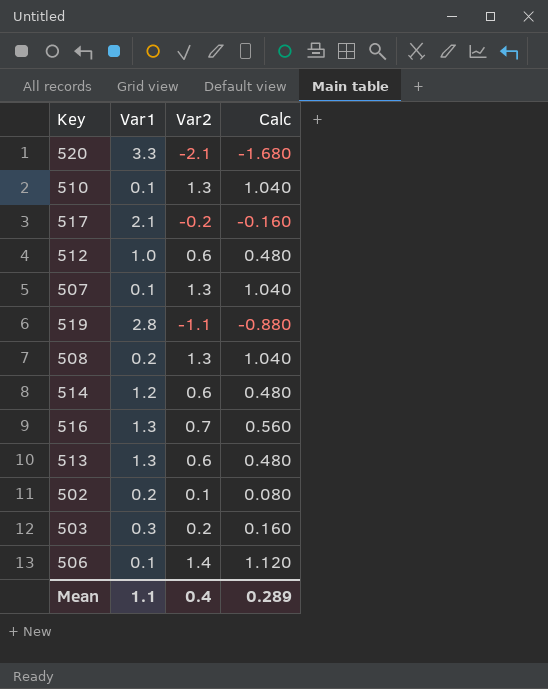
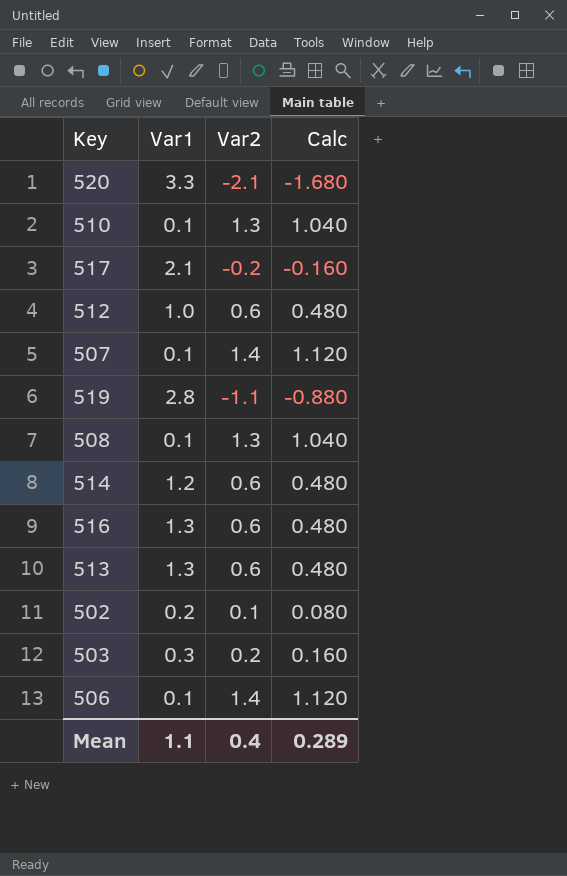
507 | Var2: 1.3 -> 1.4
507 | Calc: 1.040 -> 1.120
508 | Var1: 0.2 -> 0.1
516 | Var2: 0.7 -> 0.6
516 | Calc: 0.560 -> 0.480

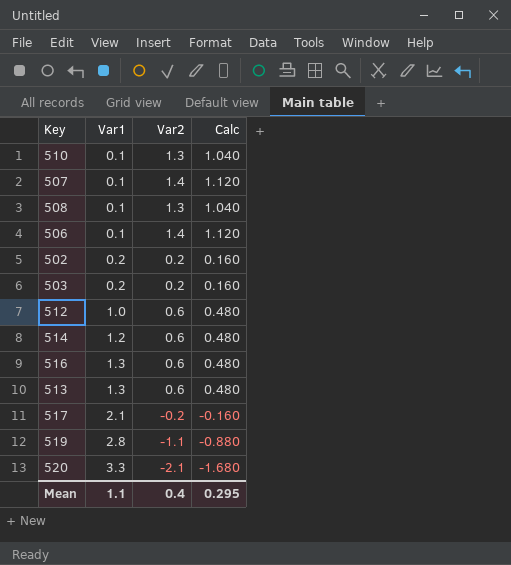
row order: none -> Var1 ascending
502 | Var2: 0.1 -> 0.2
502 | Calc: 0.080 -> 0.160
503 | Var1: 0.3 -> 0.2
Mean | Calc: 0.289 -> 0.295

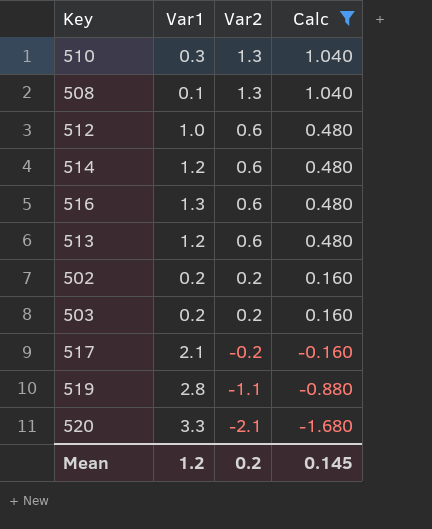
filter: none -> Calc != 1.120
row order: Var1 ascending -> Var2 descending
510 | Var1: 0.1 -> 0.3
513 | Var1: 1.3 -> 1.2
Mean | Var1: 1.1 -> 1.2
Mean | Var2: 0.4 -> 0.2
Mean | Calc: 0.295 -> 0.145

